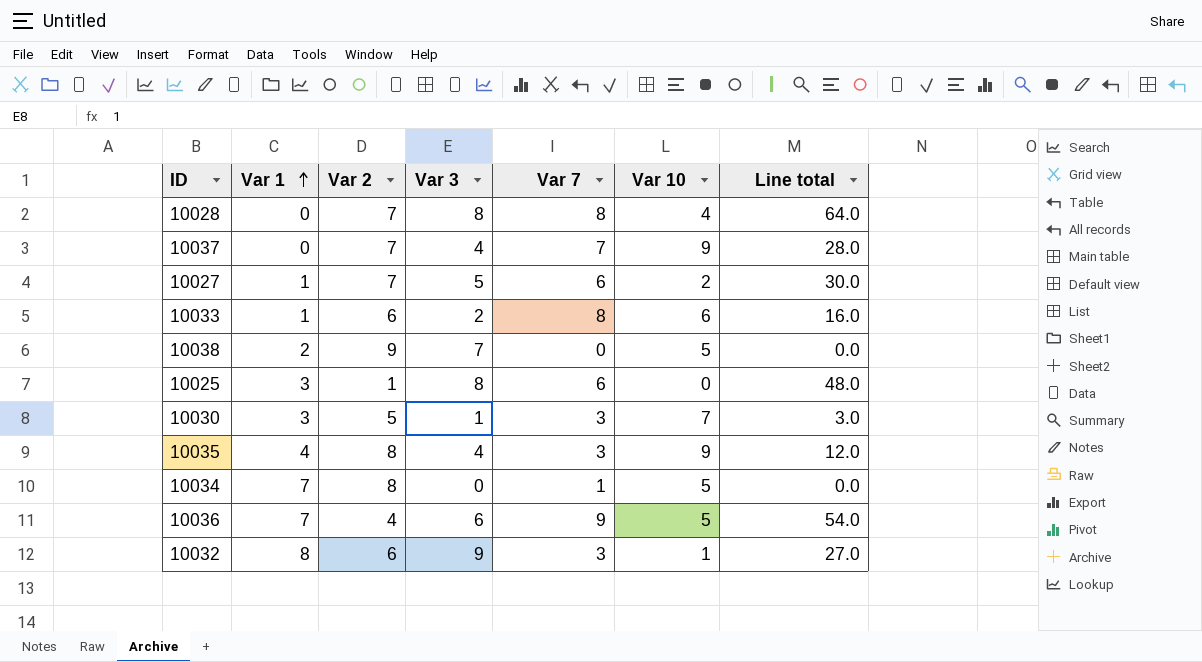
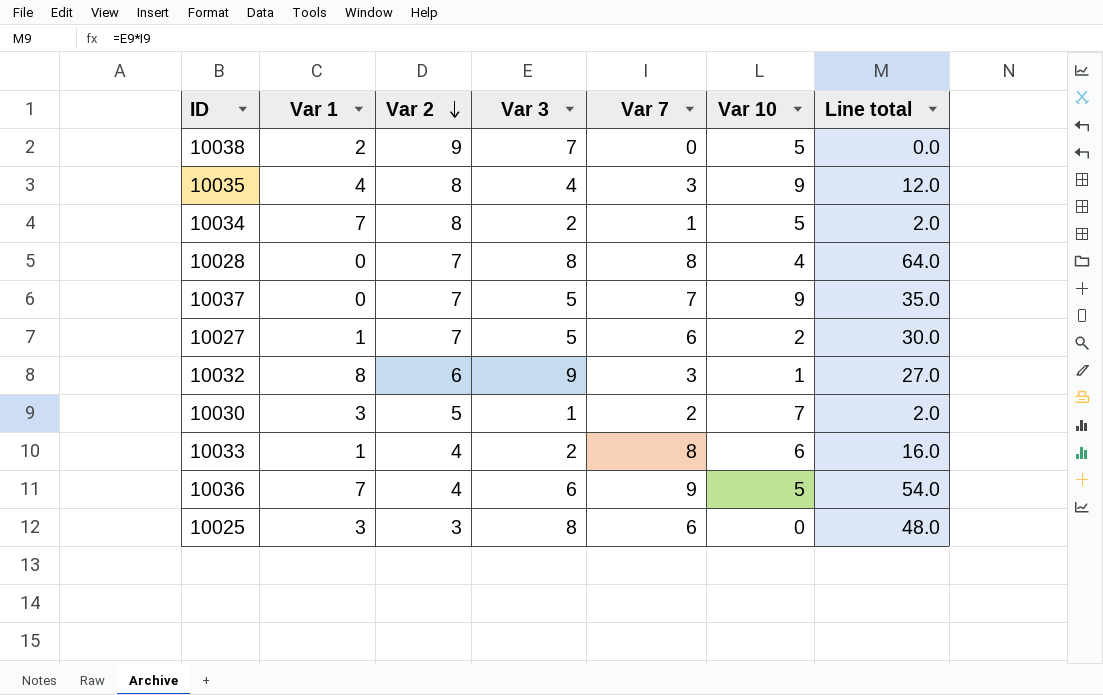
row order: Var 1 ascending -> Var 2 descending
10034 | Var 3: 0 -> 2
10034 | Line total: 0.0 -> 2.0
10037 | Var 3: 4 -> 5
10037 | Line total: 28.0 -> 35.0
10030 | Var 7: 3 -> 2
10030 | Line total: 3.0 -> 2.0
10033 | Var 2: 6 -> 4
10025 | Var 2: 1 -> 3

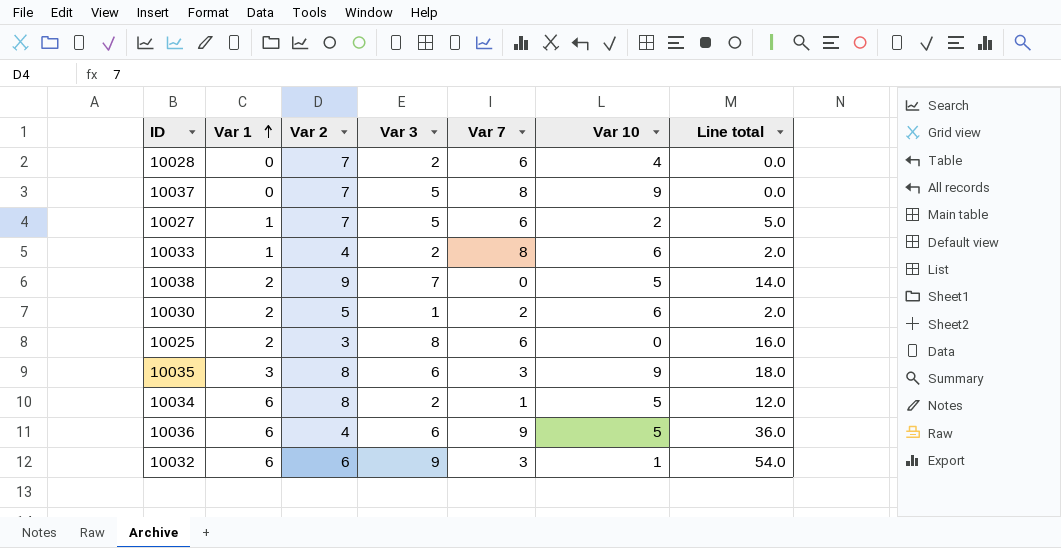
row order: Var 2 descending -> Var 1 ascending
column Line total | formula: [Var 3] * [Var 7] -> [Var 1] * [Var 3]
10028 | Var 3: 8 -> 2
10028 | Var 7: 8 -> 6
10037 | Var 7: 7 -> 8
10030 | Var 1: 3 -> 2
10030 | Var 10: 7 -> 6
10025 | Var 1: 3 -> 2
10035 | Var 1: 4 -> 3
10035 | Var 3: 4 -> 6
10034 | Var 1: 7 -> 6
10036 | Var 1: 7 -> 6
10032 | Var 1: 8 -> 6

